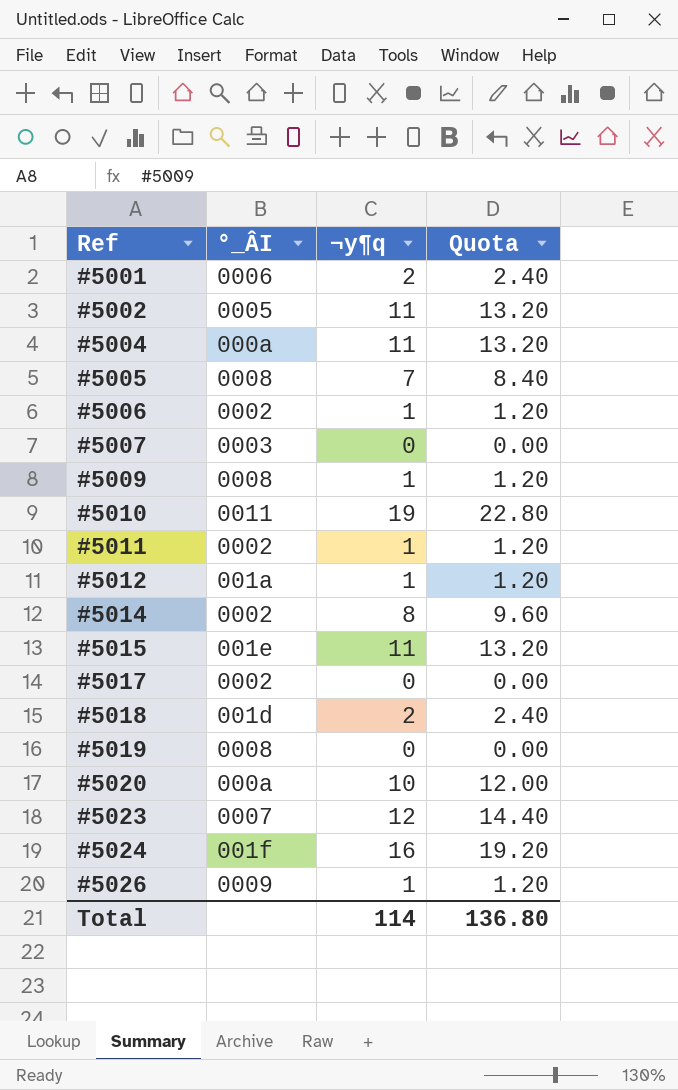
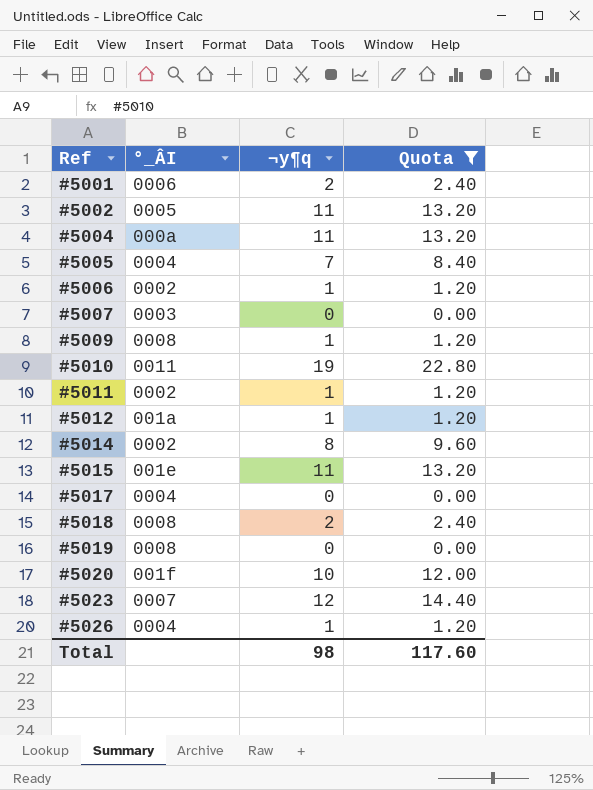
filter: none -> Quota != 19.20
#5005 | °_ÂI: 0008 -> 0004
#5017 | °_ÂI: 0002 -> 0004
#5018 | °_ÂI: 001d -> 0008
#5020 | °_ÂI: 000a -> 001f
#5026 | °_ÂI: 0009 -> 0004
Total | ¬y¶q: 114 -> 98
Total | Quota: 136.80 -> 117.60

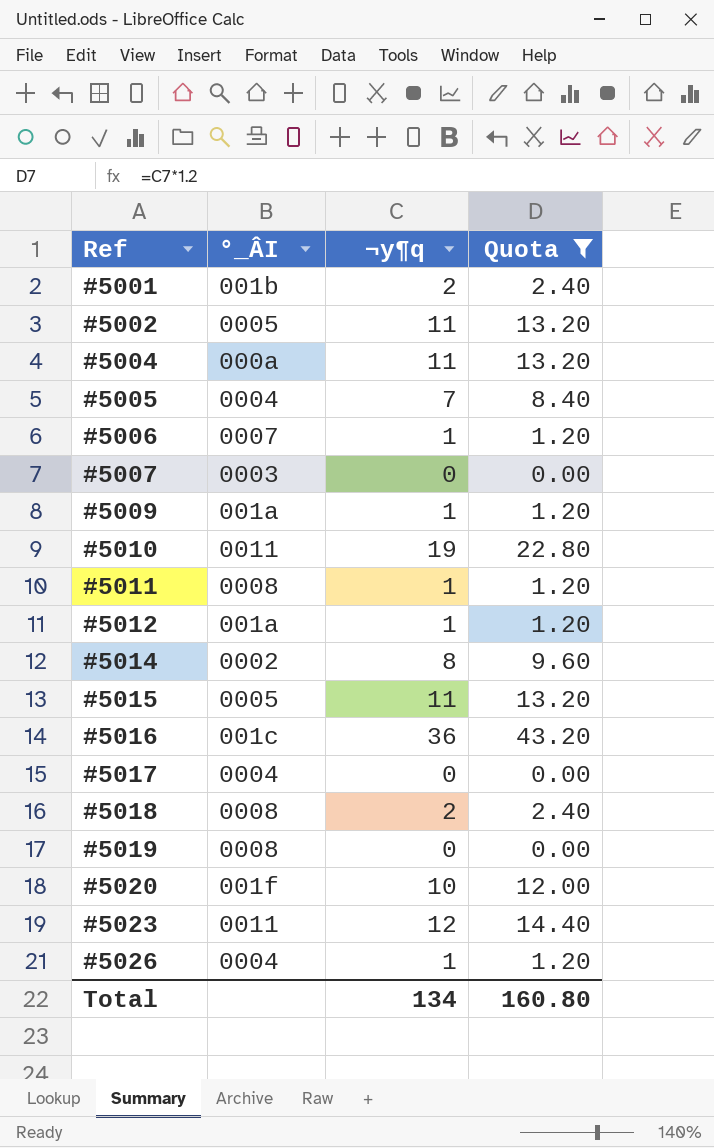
#5001 | °_ÂI: 0006 -> 001b
#5006 | °_ÂI: 0002 -> 0007
#5009 | °_ÂI: 0008 -> 001a
#5011 | °_ÂI: 0002 -> 0008
#5015 | °_ÂI: 001e -> 0005
row #5016: none -> 001c | 36 | 43.20
#5023 | °_ÂI: 0007 -> 0011
Total | ¬y¶q: 98 -> 134
Total | Quota: 117.60 -> 160.80

